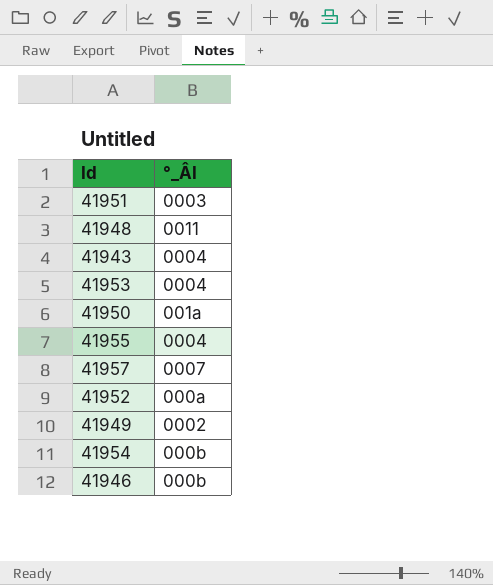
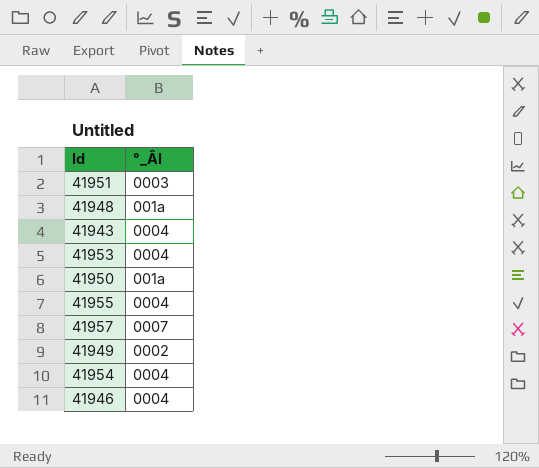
row 41952: 000a -> none
41948 | °_ÂI: 0011 -> 001a
41954 | °_ÂI: 000b -> 0004
41946 | °_ÂI: 000b -> 0004

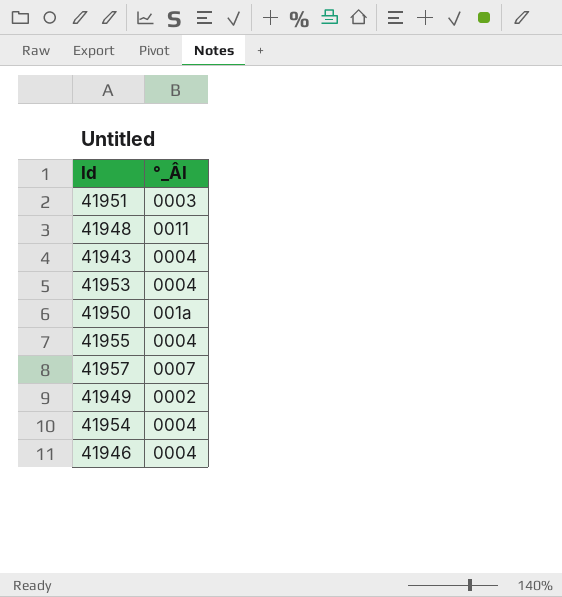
41948 | °_ÂI: 001a -> 0011

